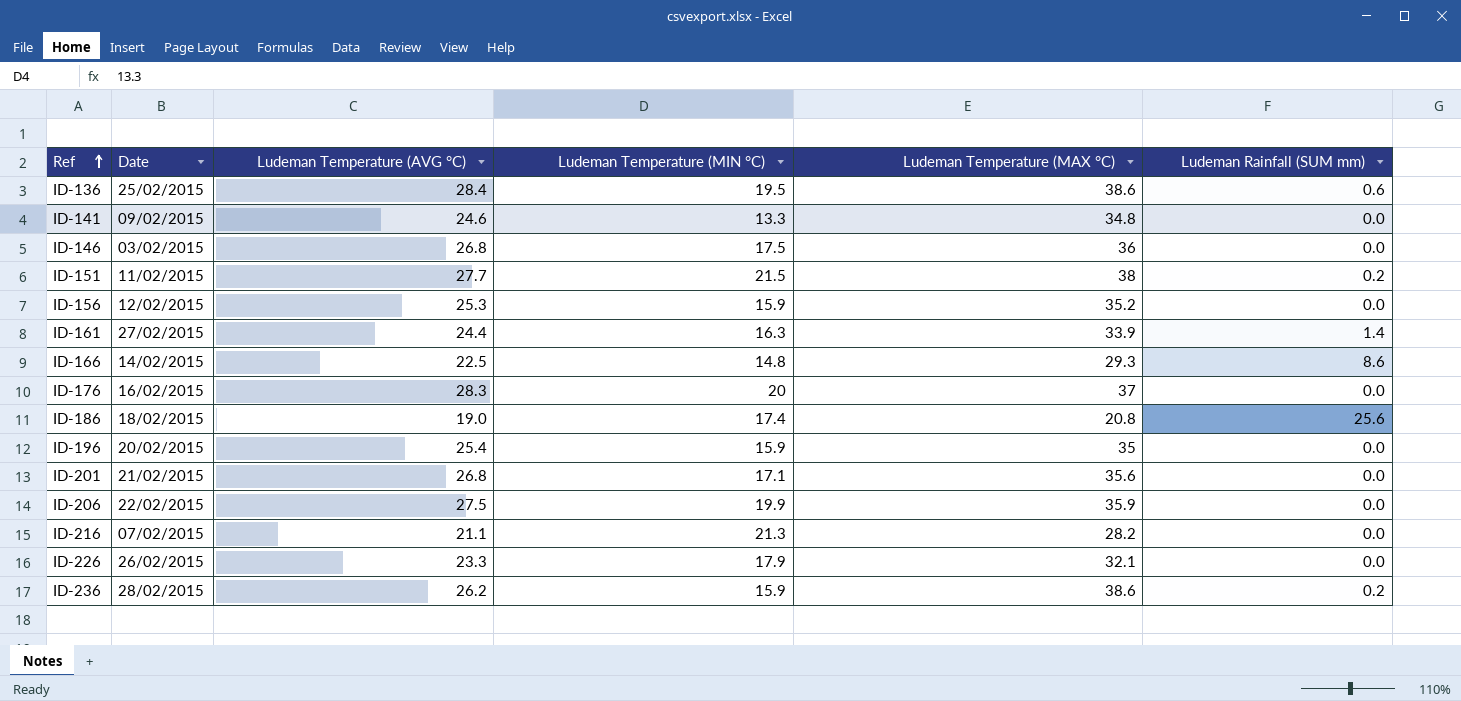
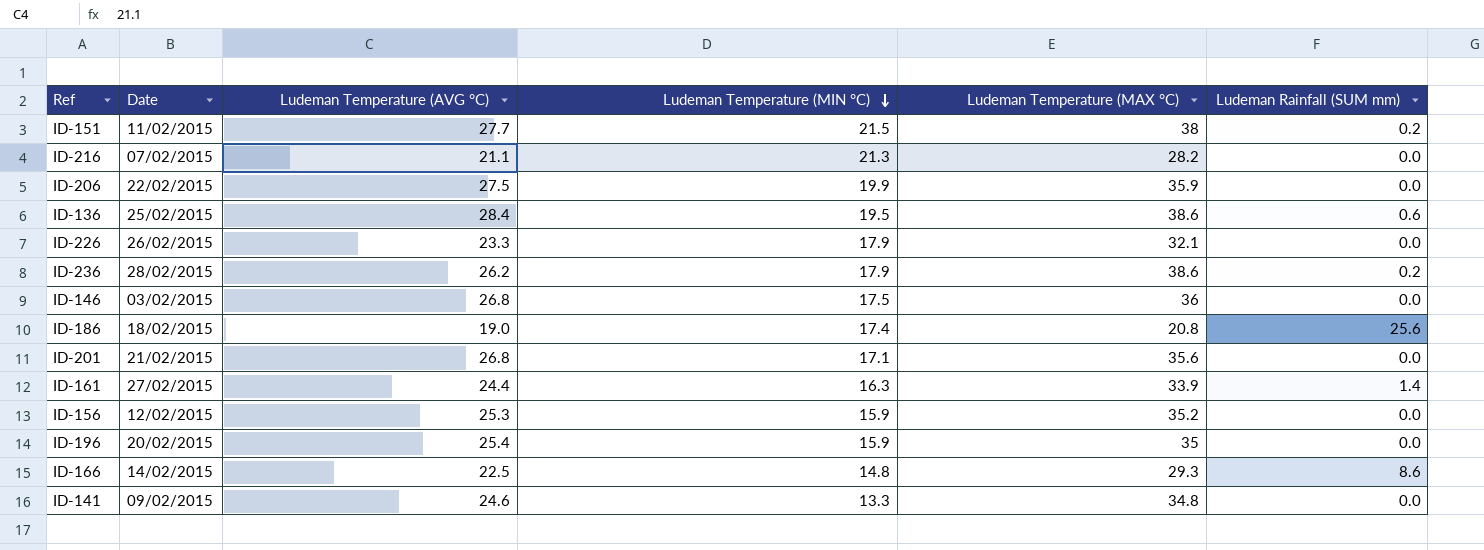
row order: Ref ascending -> Ludeman Temperature (MIN °C) descending
row ID-176: 16/02/2015 | 28.3 | 20 | 37 | 0.0 -> none
ID-236 | Ludeman Temperature (MIN °C): 15.9 -> 17.9

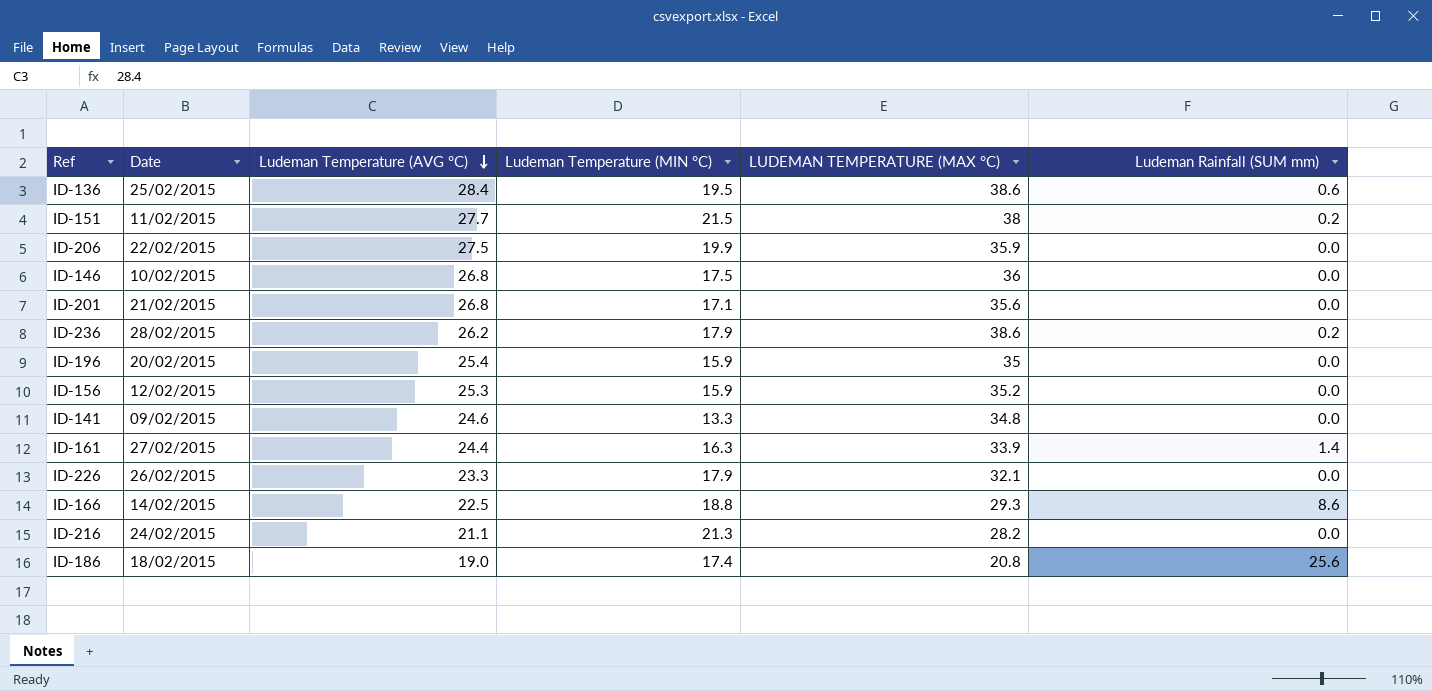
row order: Ludeman Temperature (MIN °C) descending -> Ludeman Temperature (AVG °C) descending
column name: Ludeman Temperature (MAX °C) -> LUDEMAN TEMPERATURE (MAX °C)
ID-146 | Date: 03/02/2015 -> 10/02/2015
ID-166 | Ludeman Temperature (MIN °C): 14.8 -> 18.8
ID-216 | Date: 07/02/2015 -> 24/02/2015

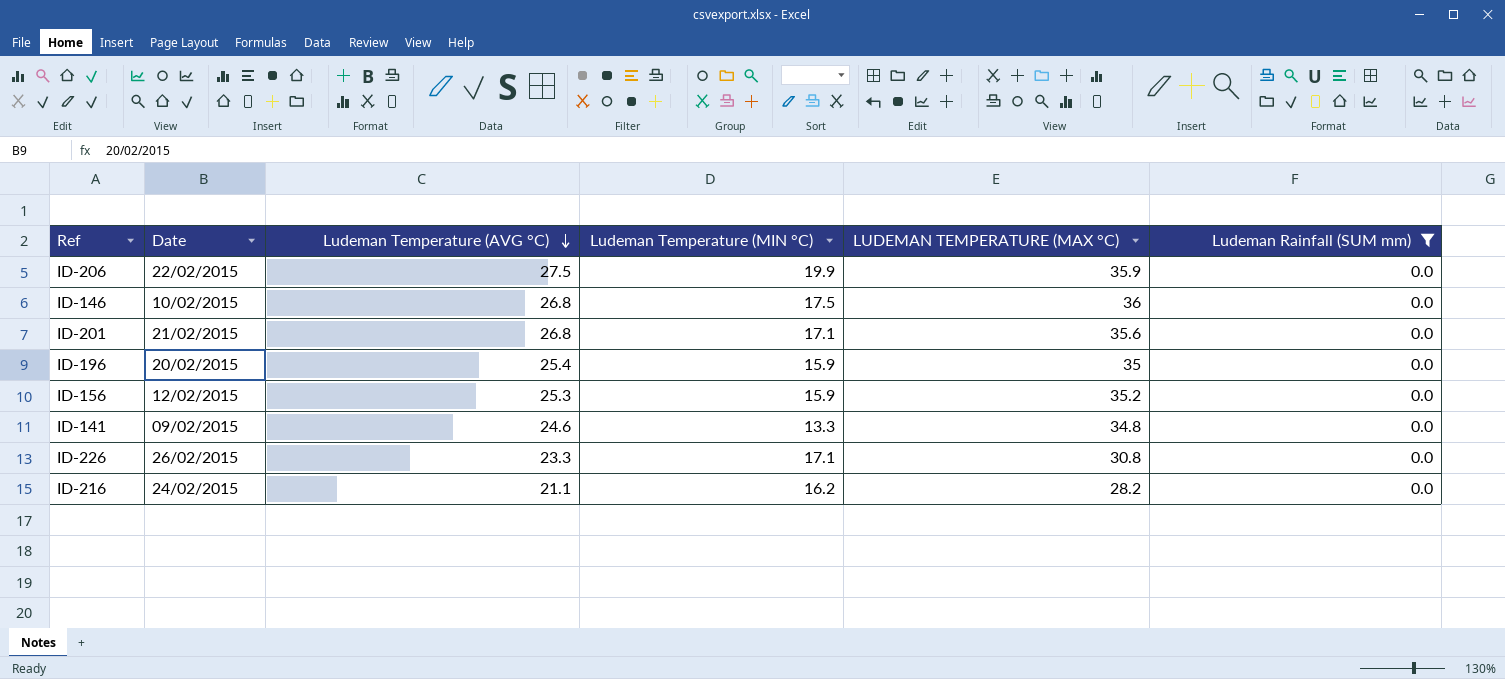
filter: none -> Ludeman Rainfall (SUM mm) = 0.0
ID-226 | Ludeman Temperature (MIN °C): 17.9 -> 17.1
ID-226 | LUDEMAN TEMPERATURE (MAX °C): 32.1 -> 30.8
ID-216 | Ludeman Temperature (MIN °C): 21.3 -> 16.2

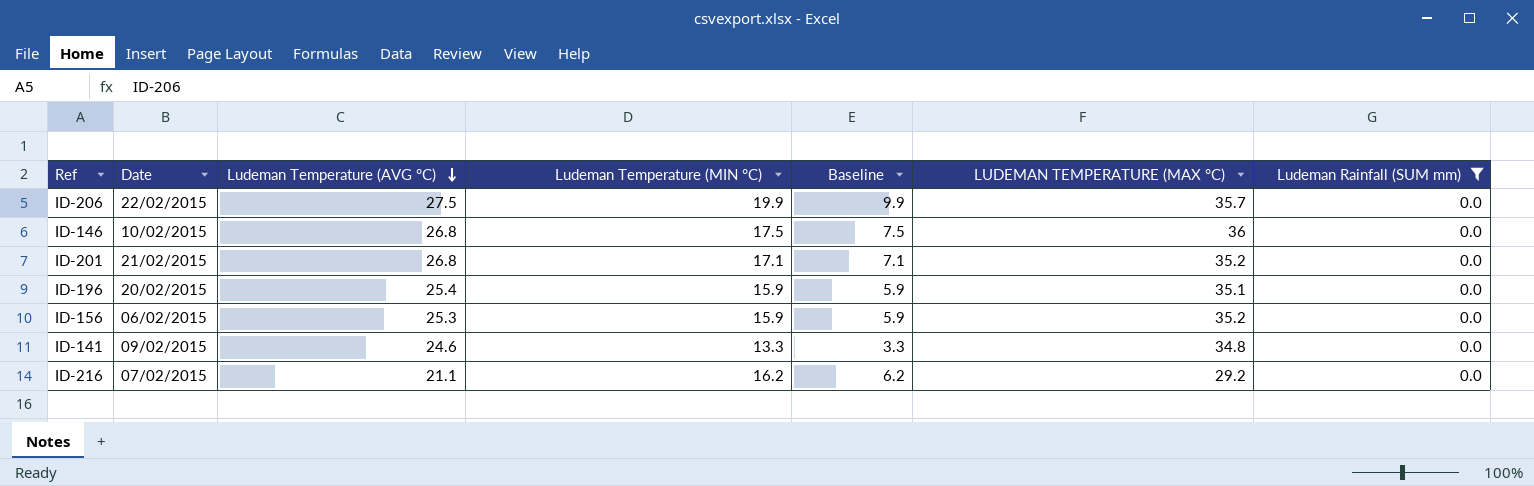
column Baseline | formula: none -> [Ludeman Temperature (MIN °C)] - 10
row ID-226: 26/02/2015 | 23.3 | 17.1 | 30.8 | 0.0 -> none
ID-206 | LUDEMAN TEMPERATURE (MAX °C): 35.9 -> 35.7
ID-201 | LUDEMAN TEMPERATURE (MAX °C): 35.6 -> 35.2
ID-196 | LUDEMAN TEMPERATURE (MAX °C): 35 -> 35.1
ID-156 | Date: 12/02/2015 -> 06/02/2015
ID-216 | Date: 24/02/2015 -> 07/02/2015
ID-216 | LUDEMAN TEMPERATURE (MAX °C): 28.2 -> 29.2

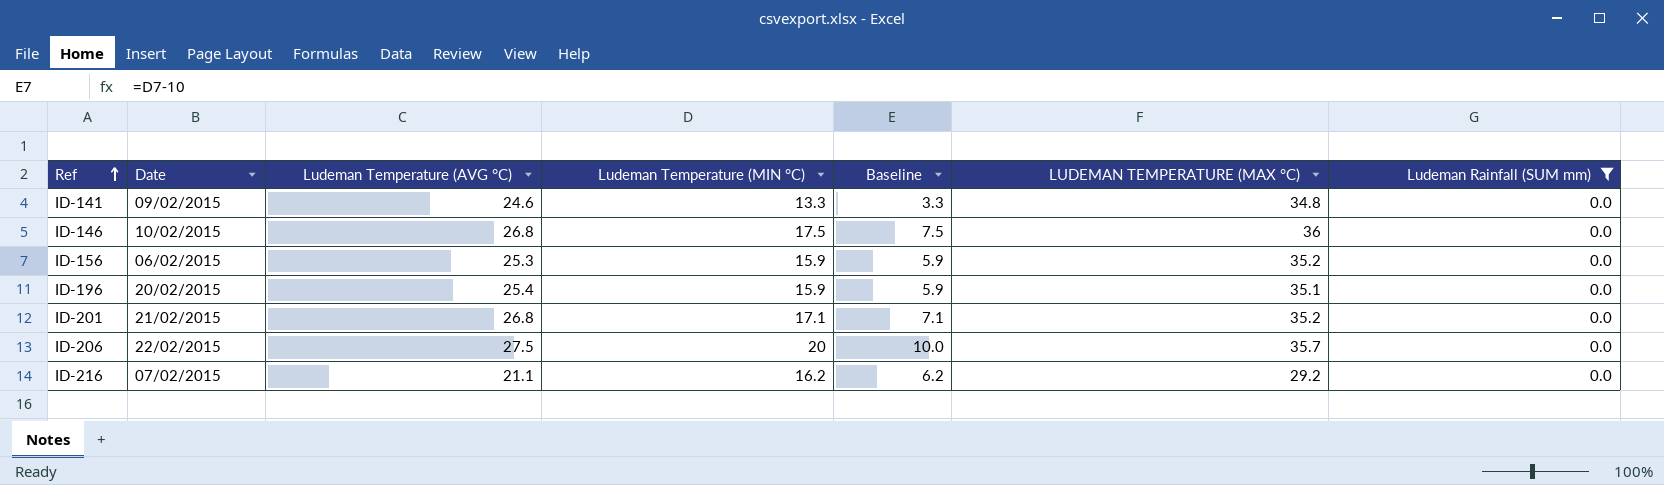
row order: Ludeman Temperature (AVG °C) descending -> Ref ascending
ID-206 | Ludeman Temperature (MIN °C): 19.9 -> 20
ID-206 | Baseline: 9.9 -> 10.0

